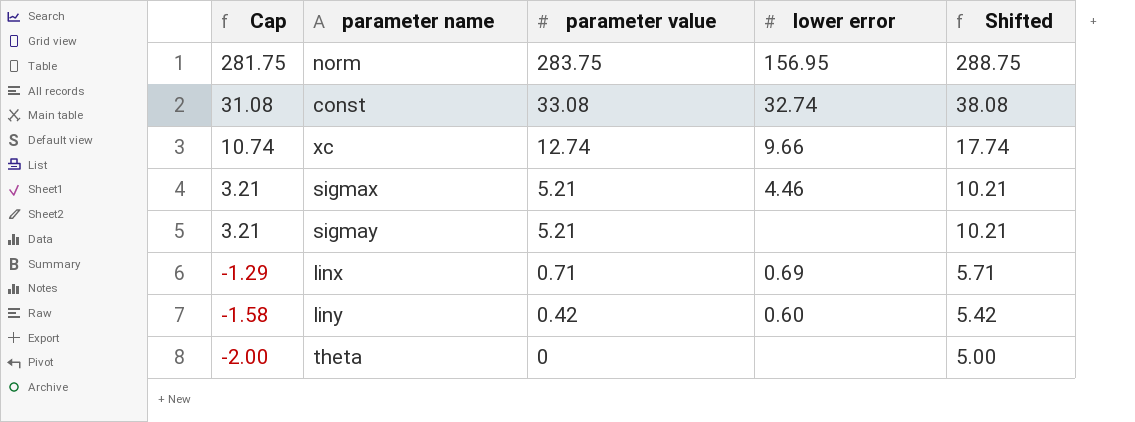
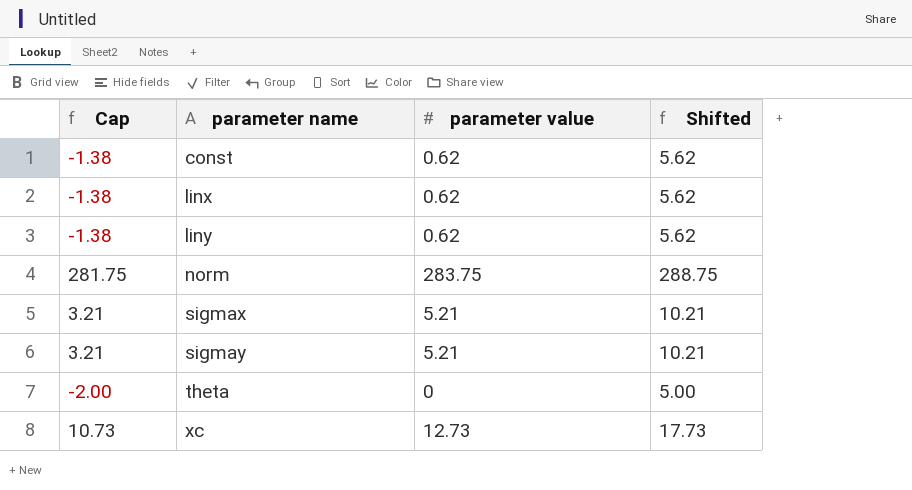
row order: Cap descending -> parameter name ascending
column lower error | position: 4 -> none
const | Cap: 31.08 -> -1.38
const | parameter value: 33.08 -> 0.62
const | Shifted: 38.08 -> 5.62
linx | Cap: -1.29 -> -1.38
linx | parameter value: 0.71 -> 0.62
linx | Shifted: 5.71 -> 5.62
liny | Cap: -1.58 -> -1.38
liny | parameter value: 0.42 -> 0.62
liny | Shifted: 5.42 -> 5.62
xc | Cap: 10.74 -> 10.73
xc | parameter value: 12.74 -> 12.73
xc | Shifted: 17.74 -> 17.73

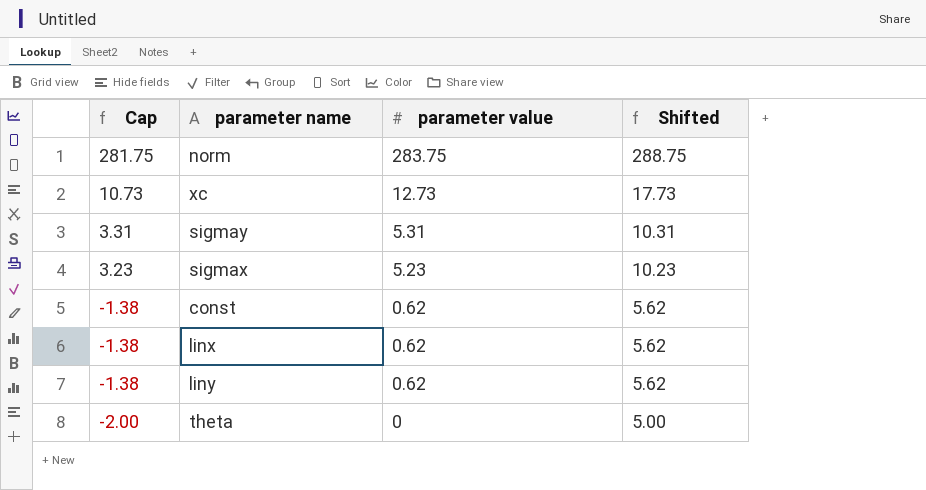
row order: parameter name ascending -> Cap descending
sigmay | Cap: 3.21 -> 3.31
sigmay | parameter value: 5.21 -> 5.31
sigmay | Shifted: 10.21 -> 10.31
sigmax | Cap: 3.21 -> 3.23
sigmax | parameter value: 5.21 -> 5.23
sigmax | Shifted: 10.21 -> 10.23

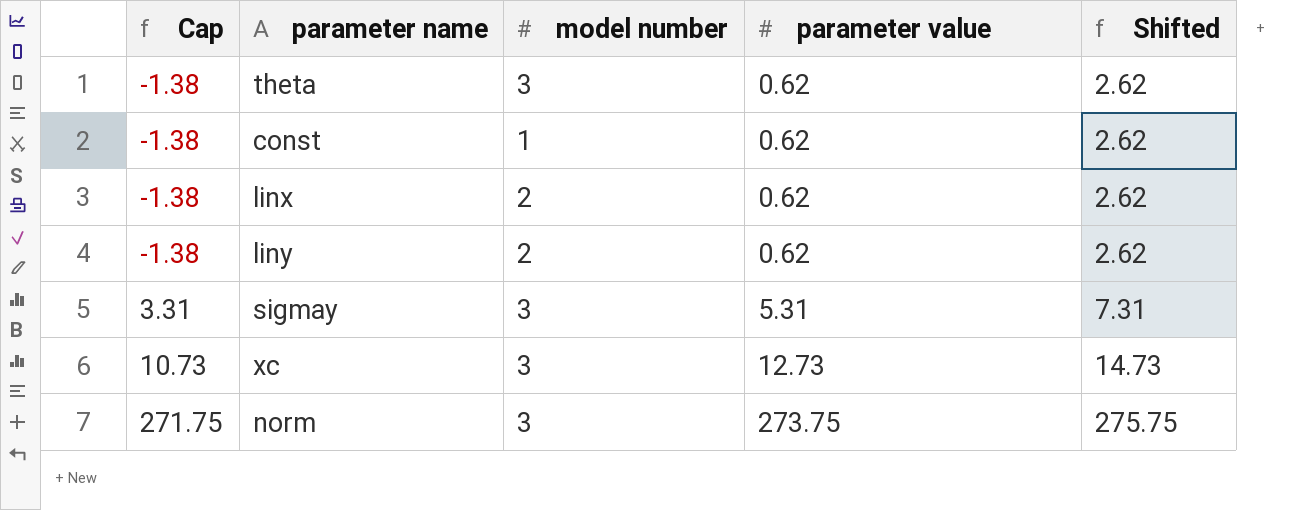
row order: Cap descending -> Cap ascending
column model number | position: none -> 3
column Shifted | formula: [parameter value] + 5 -> [parameter value] + 2
row sigmax: 3.23 | 5.23 | 10.23 -> none
theta | Cap: -2.00 -> -1.38
theta | parameter value: 0 -> 0.62
norm | Cap: 281.75 -> 271.75
norm | parameter value: 283.75 -> 273.75

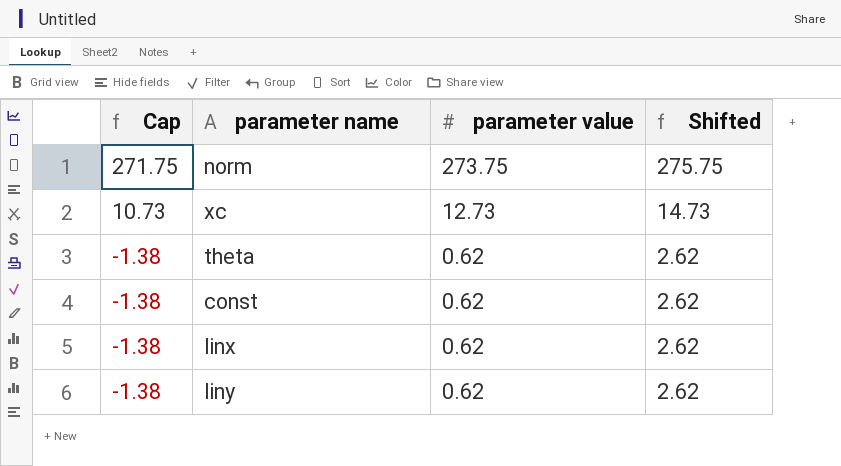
row order: Cap ascending -> Cap descending
column model number | position: 3 -> none
row sigmay: 3.31 | 3 | 5.31 | 7.31 -> none

